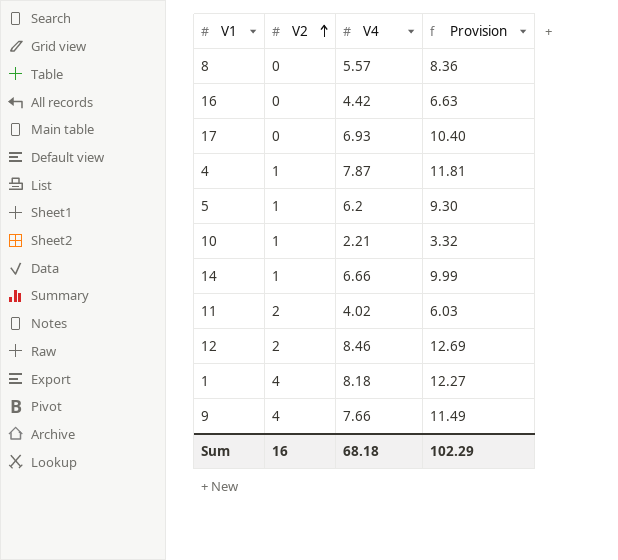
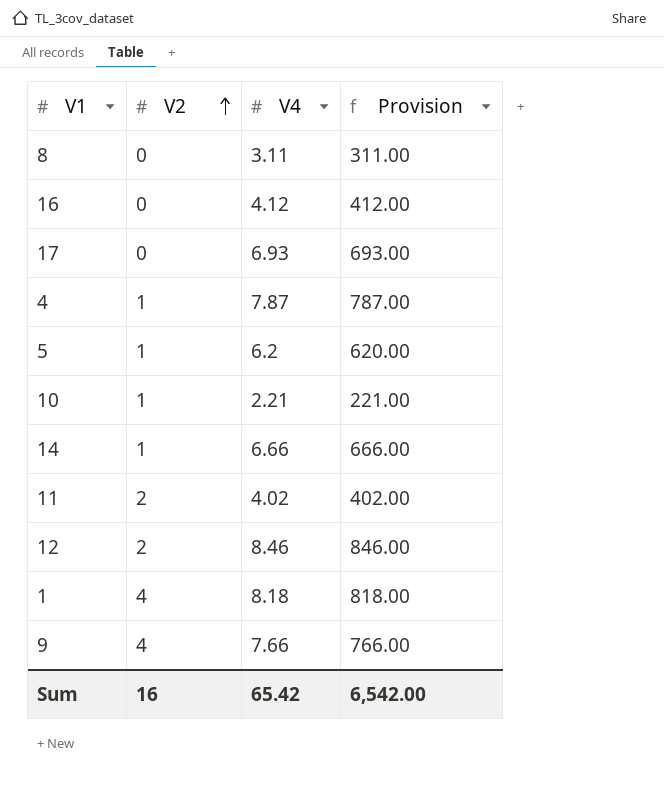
column Provision | formula: [V4] * 1.5 -> [V4] * 100
8 | V4: 5.57 -> 3.11
16 | V4: 4.42 -> 4.12
Sum | V4: 68.18 -> 65.42
Sum | Provision: 102.29 -> 6,542.00

